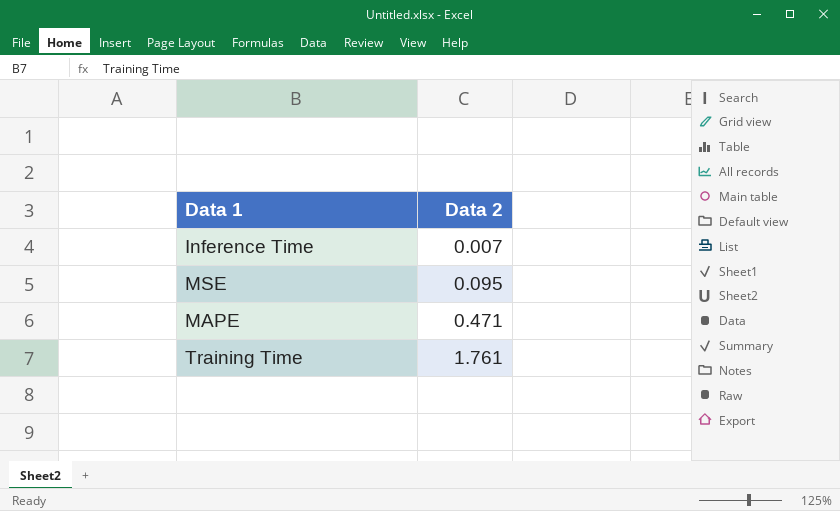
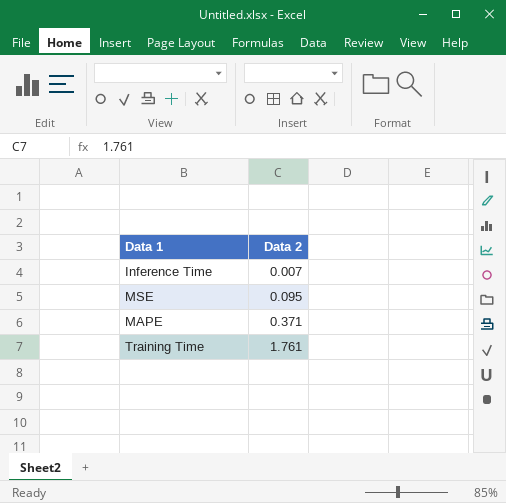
MAPE | Data 2: 0.471 -> 0.371

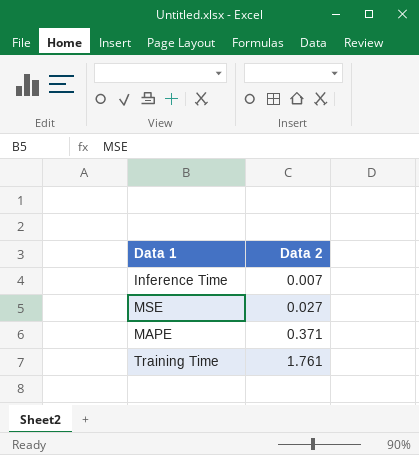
MSE | Data 2: 0.095 -> 0.027

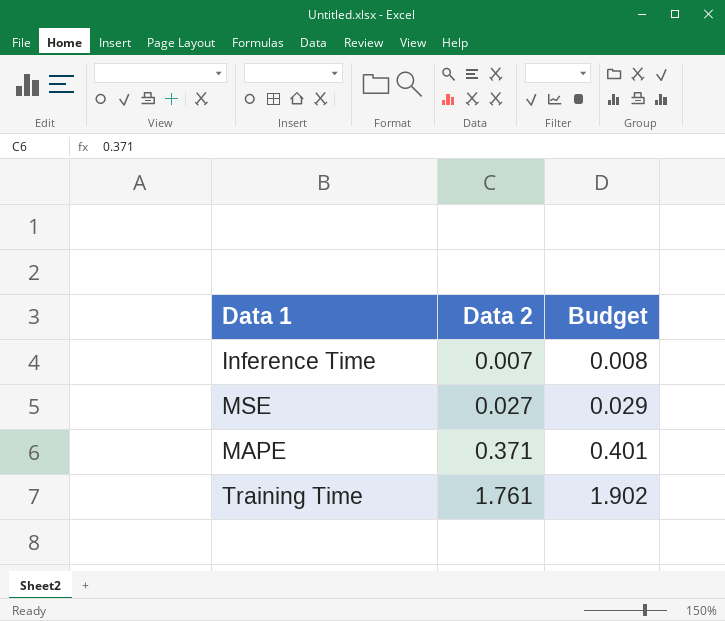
column Budget | formula: none -> [Data 2] * 1.08

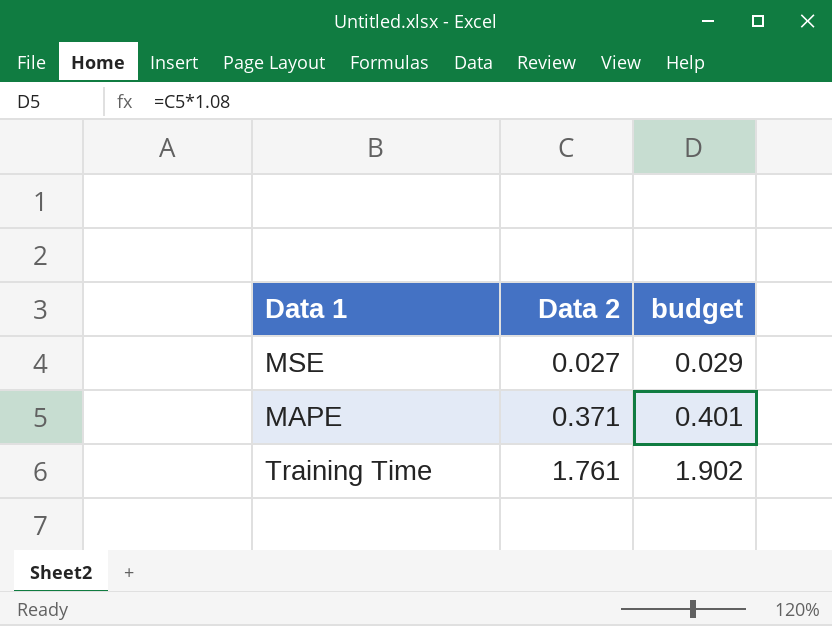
column name: Budget -> budget
row Inference Time: 0.007 | 0.008 -> none

